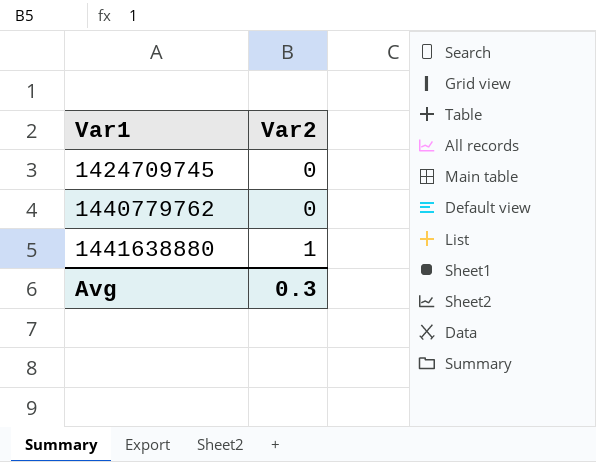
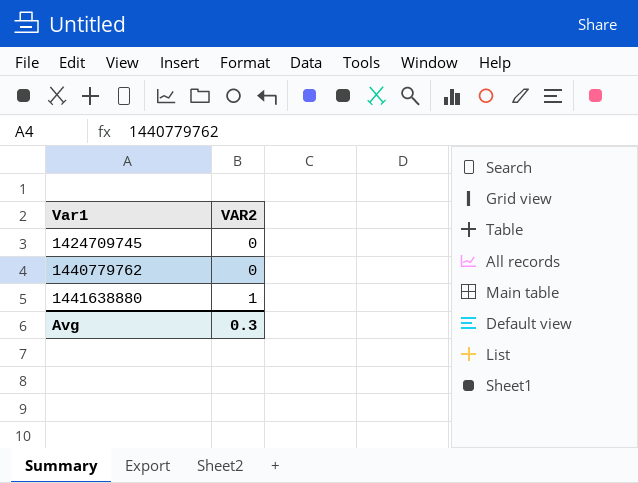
column name: Var2 -> VAR2

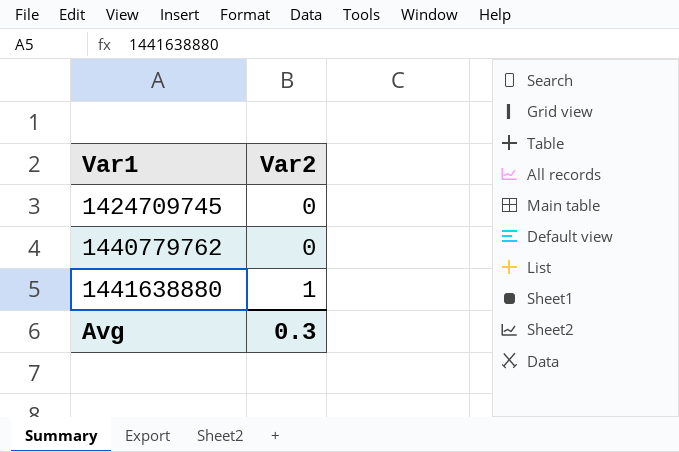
column name: VAR2 -> Var2

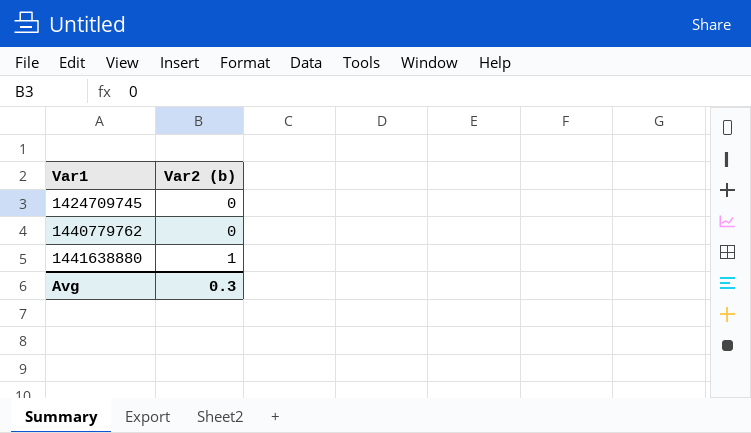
column name: Var2 -> Var2 (b)

